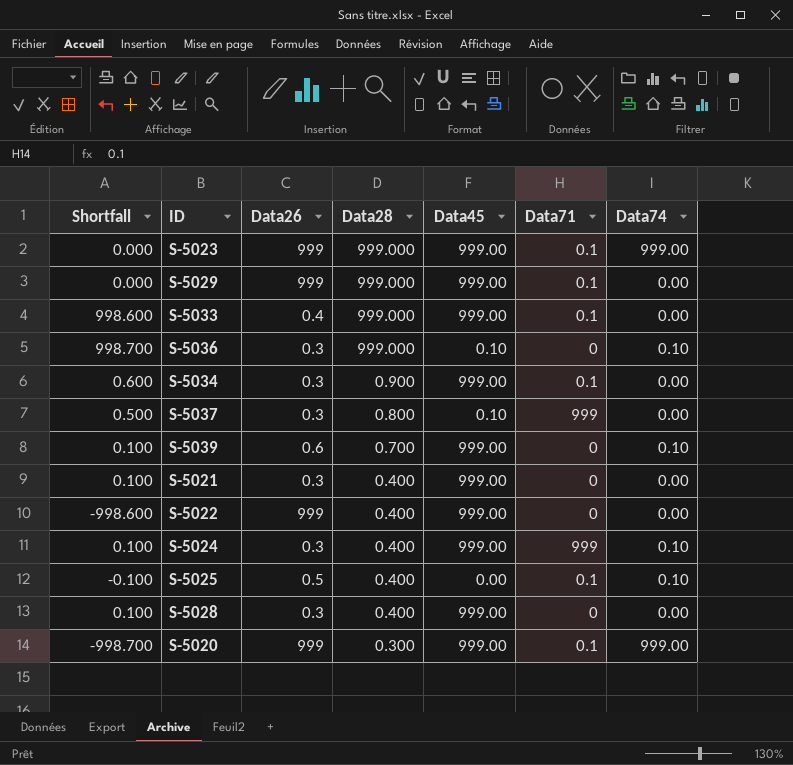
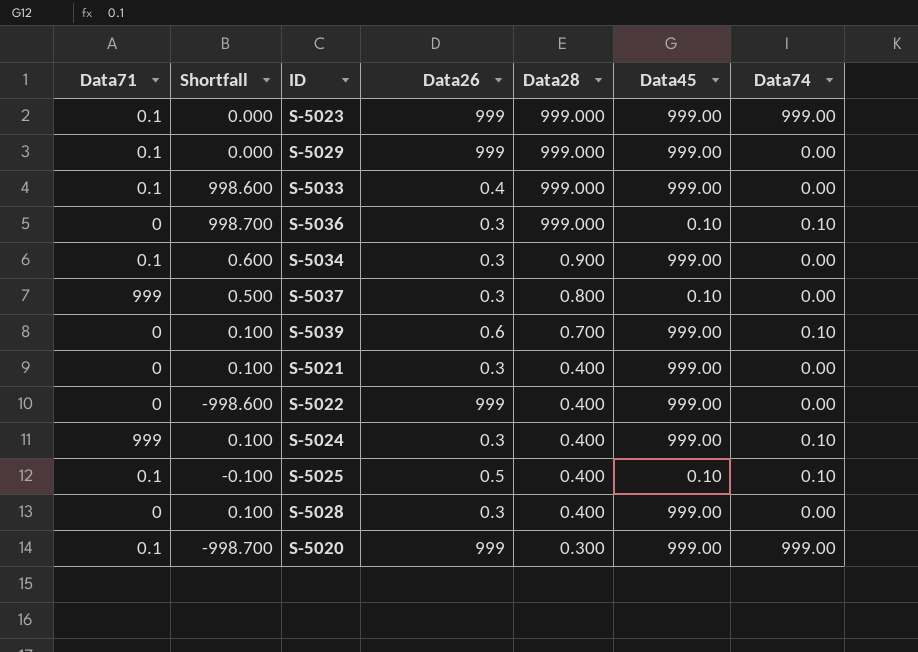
column Data71 | position: 6 -> 1
S-5025 | Data45: 0.00 -> 0.10

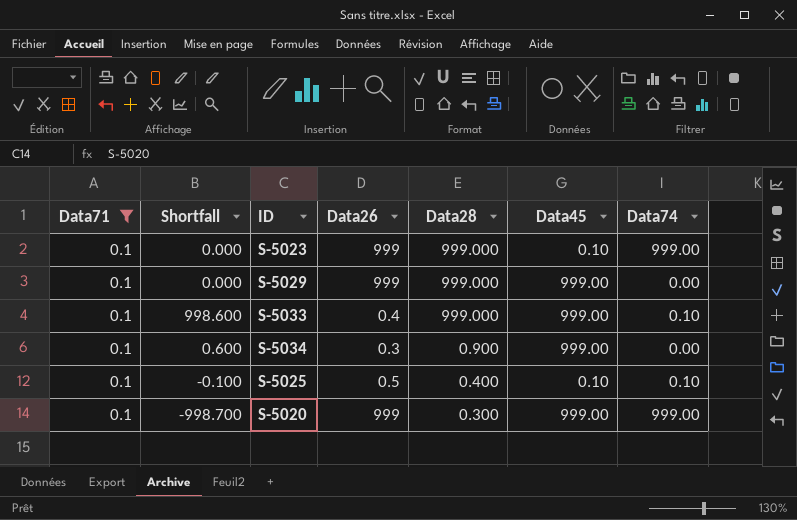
filter: none -> Data71 = 0.1
S-5023 | Data45: 999.00 -> 0.10
S-5033 | Data74: 0.00 -> 0.10

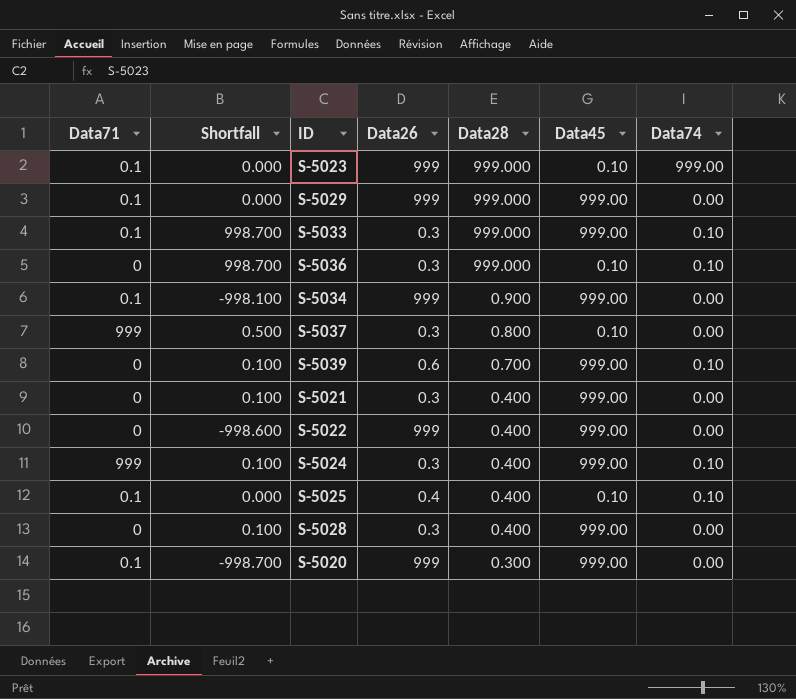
filter: Data71 = 0.1 -> none
S-5033 | Shortfall: 998.600 -> 998.700
S-5033 | Data26: 0.4 -> 0.3
S-5034 | Shortfall: 0.600 -> -998.100
S-5034 | Data26: 0.3 -> 999
S-5025 | Shortfall: -0.100 -> 0.000
S-5025 | Data26: 0.5 -> 0.4
S-5020 | Data74: 999.00 -> 0.00

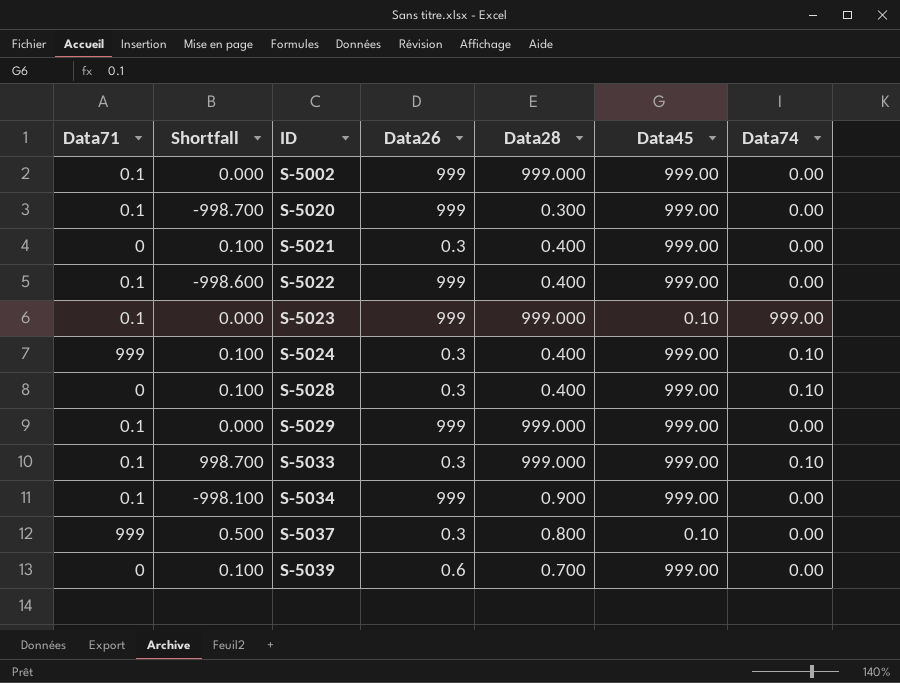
row order: Data28 descending -> ID ascending
row S-5036: 0 | 998.700 | 0.3 | 999.000 | 0.10 | 0.10 -> none
row S-5025: 0.1 | 0.000 | 0.4 | 0.400 | 0.10 | 0.10 -> none
row S-5002: none -> 0.1 | 0.000 | 999 | 999.000 | 999.00 | 0.00
S-5022 | Data71: 0 -> 0.1
S-5028 | Data74: 0.00 -> 0.10
S-5039 | Data74: 0.10 -> 0.00

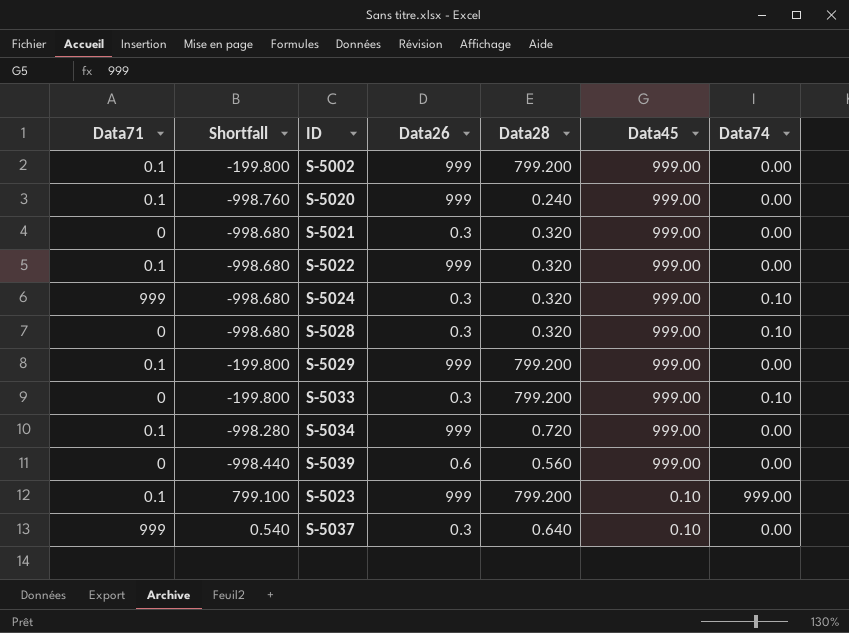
row order: ID ascending -> Data45 descending
column Shortfall | formula: [Data28] - [Data26] -> [Data28] - [Data45]
S-5002 | Data28: 999.000 -> 799.200
S-5020 | Data28: 0.300 -> 0.240
S-5021 | Data28: 0.400 -> 0.320
S-5022 | Data28: 0.400 -> 0.320
S-5024 | Data28: 0.400 -> 0.320
S-5028 | Data28: 0.400 -> 0.320
S-5029 | Data28: 999.000 -> 799.200
S-5033 | Data71: 0.1 -> 0
S-5033 | Data28: 999.000 -> 799.200
S-5034 | Data28: 0.900 -> 0.720
S-5039 | Data28: 0.700 -> 0.560
S-5023 | Data28: 999.000 -> 799.200
S-5037 | Data28: 0.800 -> 0.640

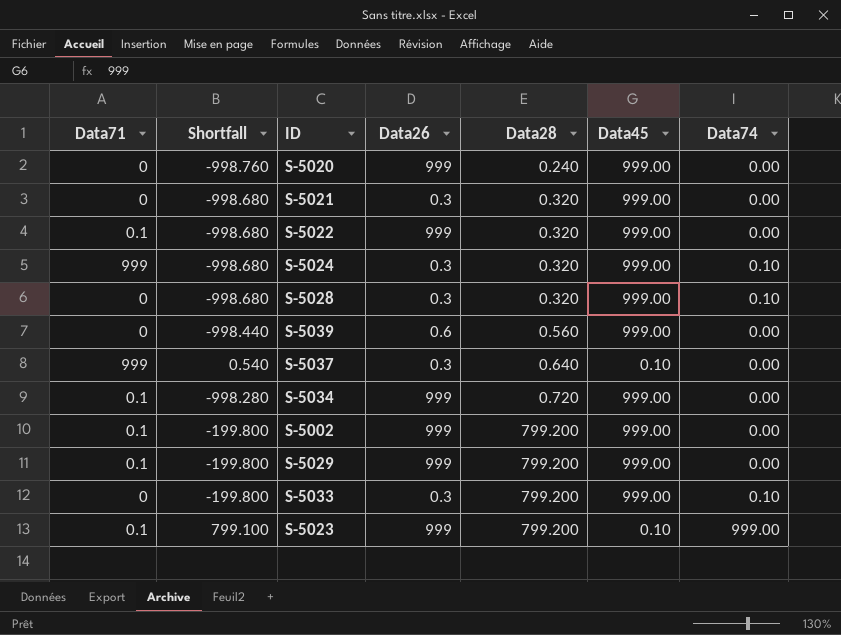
row order: Data45 descending -> Data28 ascending
S-5020 | Data71: 0.1 -> 0

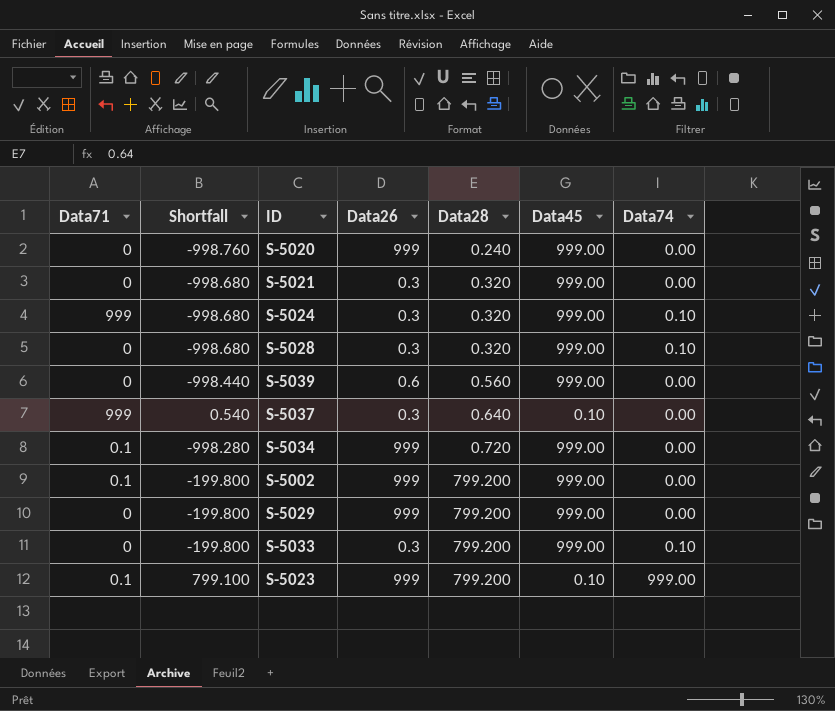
row S-5022: 0.1 | -998.680 | 999 | 0.320 | 999.00 | 0.00 -> none
S-5029 | Data71: 0.1 -> 0

